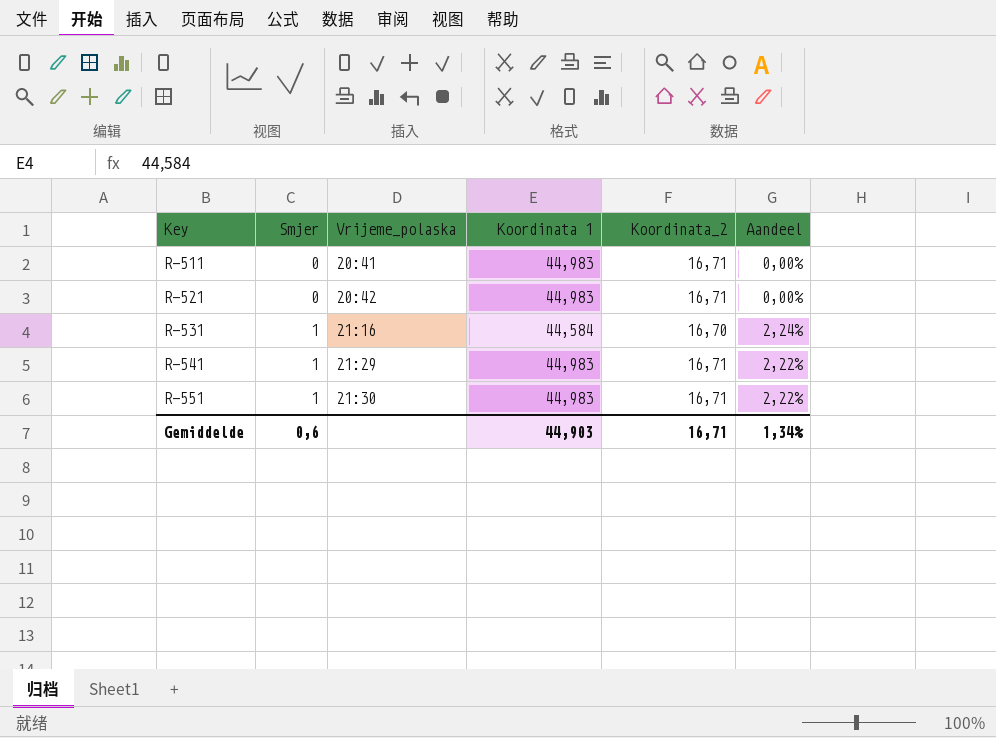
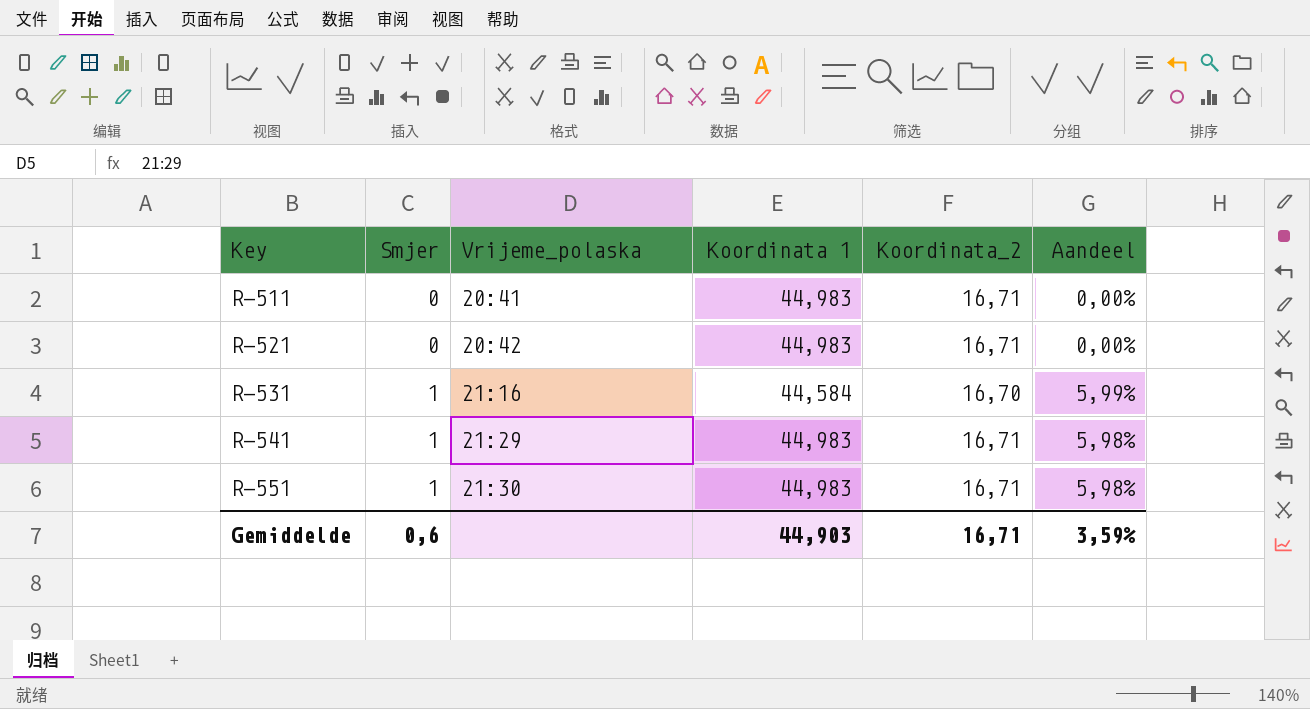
column Aandeel | formula: [Smjer] / [Koordinata 1] -> [Smjer] / [Koordinata_2]
Gemiddelde | Aandeel: 1,34% -> 3,59%

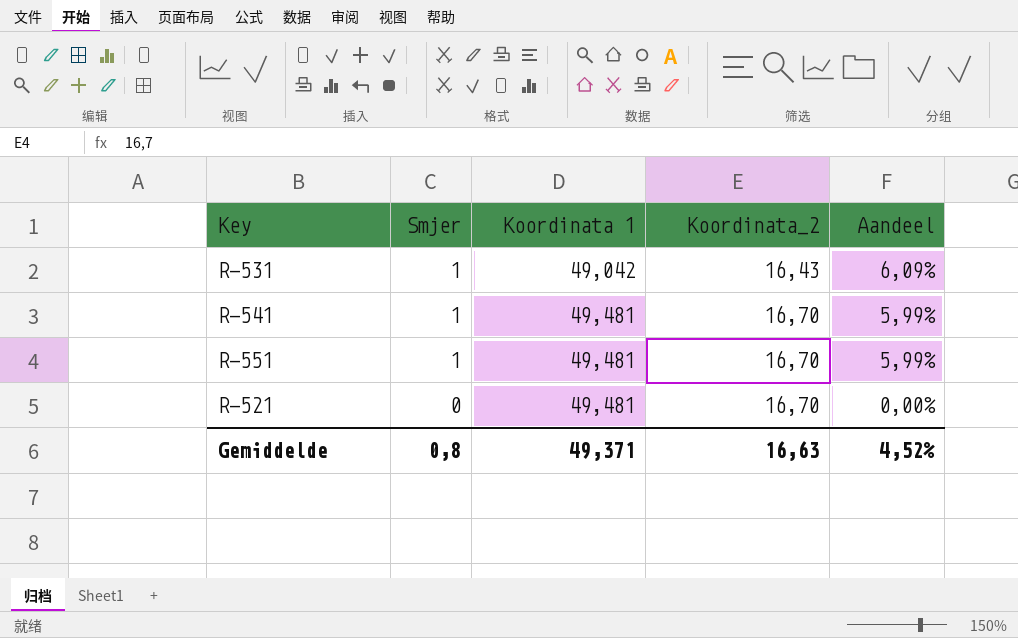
row order: Key ascending -> Smjer descending
column Vrijeme_polaska | position: 3 -> none
row R-511: 0 | 20:41 | 44,983 | 16,71 | 0,00% -> none
R-531 | Koordinata 1: 44,584 -> 49,042
R-531 | Koordinata_2: 16,70 -> 16,43
R-531 | Aandeel: 5,99% -> 6,09%
R-541 | Koordinata 1: 44,983 -> 49,481
R-541 | Koordinata_2: 16,71 -> 16,70
R-541 | Aandeel: 5,98% -> 5,99%
R-551 | Koordinata 1: 44,983 -> 49,481
R-551 | Koordinata_2: 16,71 -> 16,70
R-551 | Aandeel: 5,98% -> 5,99%
R-521 | Koordinata 1: 44,983 -> 49,481
R-521 | Koordinata_2: 16,71 -> 16,70
Gemiddelde | Smjer: 0,6 -> 0,8
Gemiddelde | Koordinata 1: 44,903 -> 49,371
Gemiddelde | Koordinata_2: 16,71 -> 16,63
Gemiddelde | Aandeel: 3,59% -> 4,52%

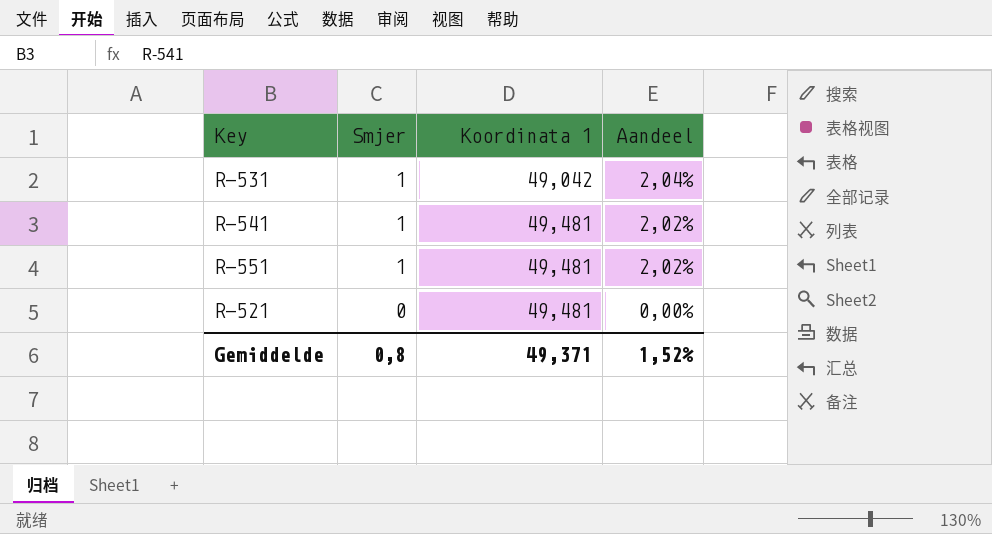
column Koordinata_2 | position: 4 -> none
column Aandeel | formula: [Smjer] / [Koordinata_2] -> [Smjer] / [Koordinata 1]
Gemiddelde | Aandeel: 4,52% -> 1,52%

